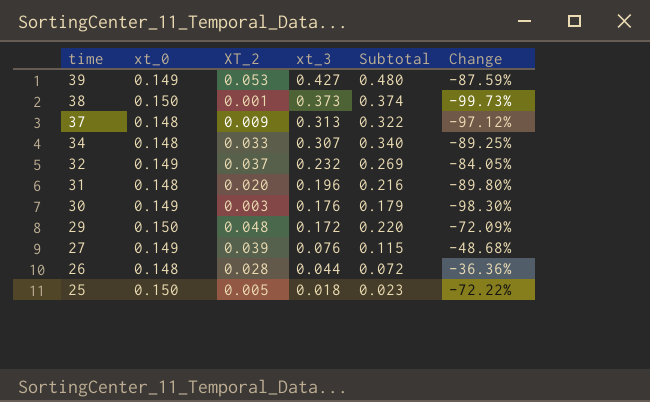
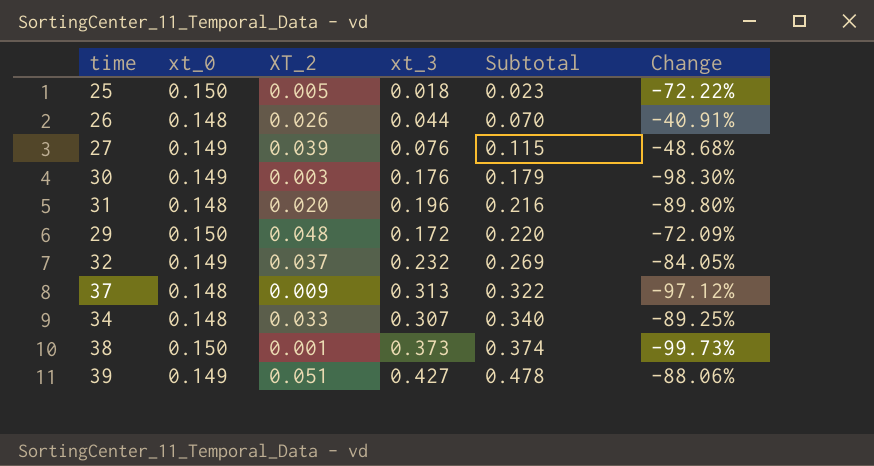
row order: time descending -> Subtotal ascending
26 | XT_2: 0.028 -> 0.026
26 | Subtotal: 0.072 -> 0.070
26 | Change: -36.36% -> -40.91%
39 | XT_2: 0.053 -> 0.051
39 | Subtotal: 0.480 -> 0.478
39 | Change: -87.59% -> -88.06%

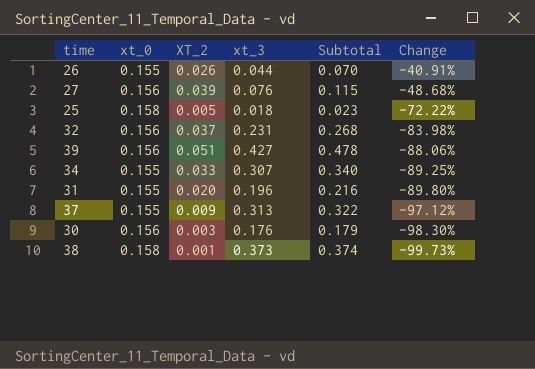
row order: Subtotal ascending -> Change descending
row 29: 0.150 | 0.048 | 0.172 | 0.220 | -72.09% -> none
26 | xt_0: 0.148 -> 0.155
27 | xt_0: 0.149 -> 0.156
25 | xt_0: 0.150 -> 0.158
32 | xt_0: 0.149 -> 0.156
32 | xt_3: 0.232 -> 0.231
32 | Subtotal: 0.269 -> 0.268
32 | Change: -84.05% -> -83.98%
39 | xt_0: 0.149 -> 0.156
34 | xt_0: 0.148 -> 0.155
31 | xt_0: 0.148 -> 0.155
37 | xt_0: 0.148 -> 0.155
30 | xt_0: 0.149 -> 0.156
38 | xt_0: 0.150 -> 0.158

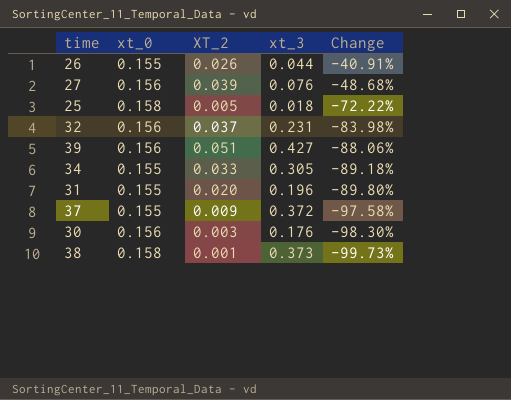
column Subtotal | formula: [XT_2] + [xt_3] -> none
34 | xt_3: 0.307 -> 0.305
34 | Change: -89.25% -> -89.18%
37 | xt_3: 0.313 -> 0.372
37 | Change: -97.12% -> -97.58%

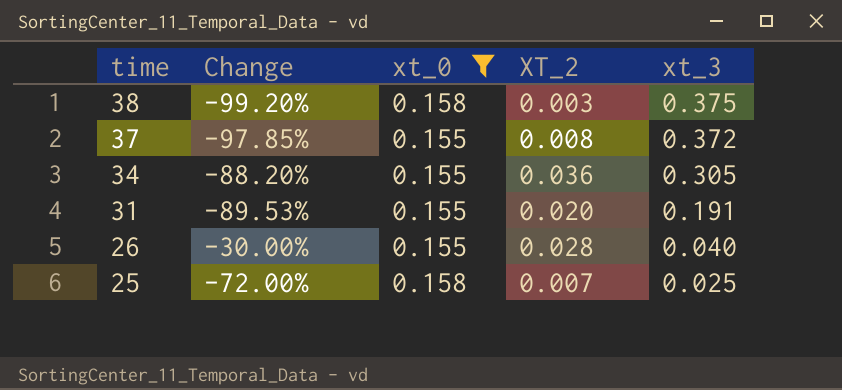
filter: none -> xt_0 != 0.156
row order: Change descending -> time descending
column Change | position: 5 -> 2
38 | Change: -99.73% -> -99.20%
38 | XT_2: 0.001 -> 0.003
38 | xt_3: 0.373 -> 0.375
37 | Change: -97.58% -> -97.85%
37 | XT_2: 0.009 -> 0.008
34 | Change: -89.18% -> -88.20%
34 | XT_2: 0.033 -> 0.036
31 | Change: -89.80% -> -89.53%
31 | xt_3: 0.196 -> 0.191
26 | Change: -40.91% -> -30.00%
26 | XT_2: 0.026 -> 0.028
26 | xt_3: 0.044 -> 0.040
25 | Change: -72.22% -> -72.00%
25 | XT_2: 0.005 -> 0.007
25 | xt_3: 0.018 -> 0.025

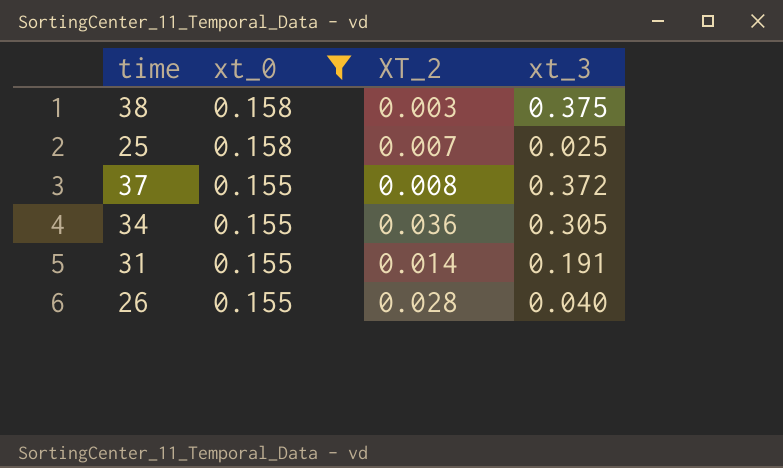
row order: time descending -> xt_0 descending
column Change | formula: ([XT_2] - [xt_3]) / [xt_3] -> none
31 | XT_2: 0.020 -> 0.014

